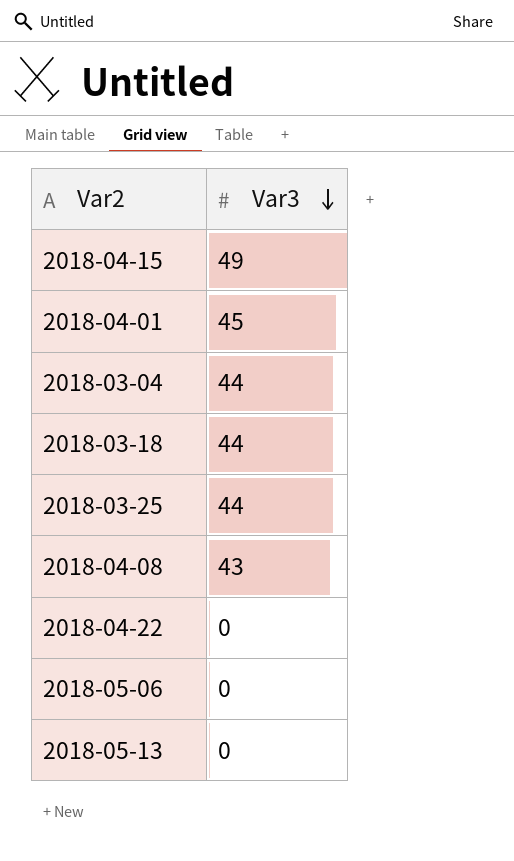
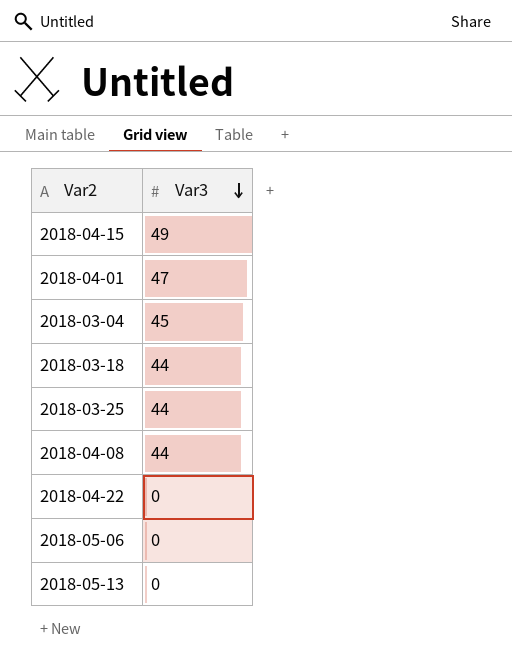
2018-04-01 | Var3: 45 -> 47
2018-03-04 | Var3: 44 -> 45
2018-04-08 | Var3: 43 -> 44

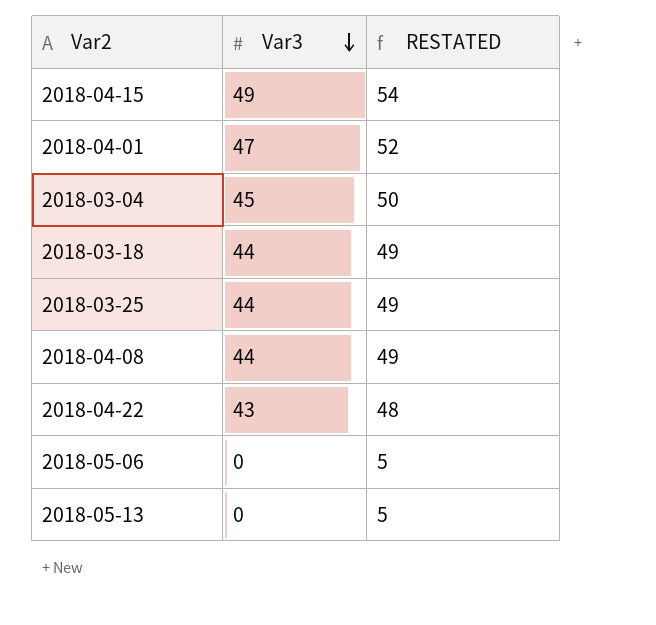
column RESTATED | formula: none -> [Var3] + 5
2018-04-22 | Var3: 0 -> 43

